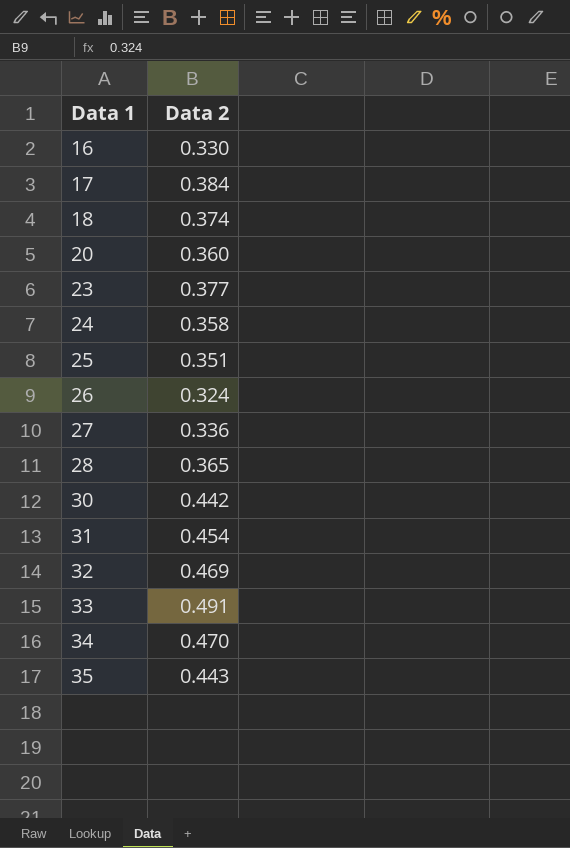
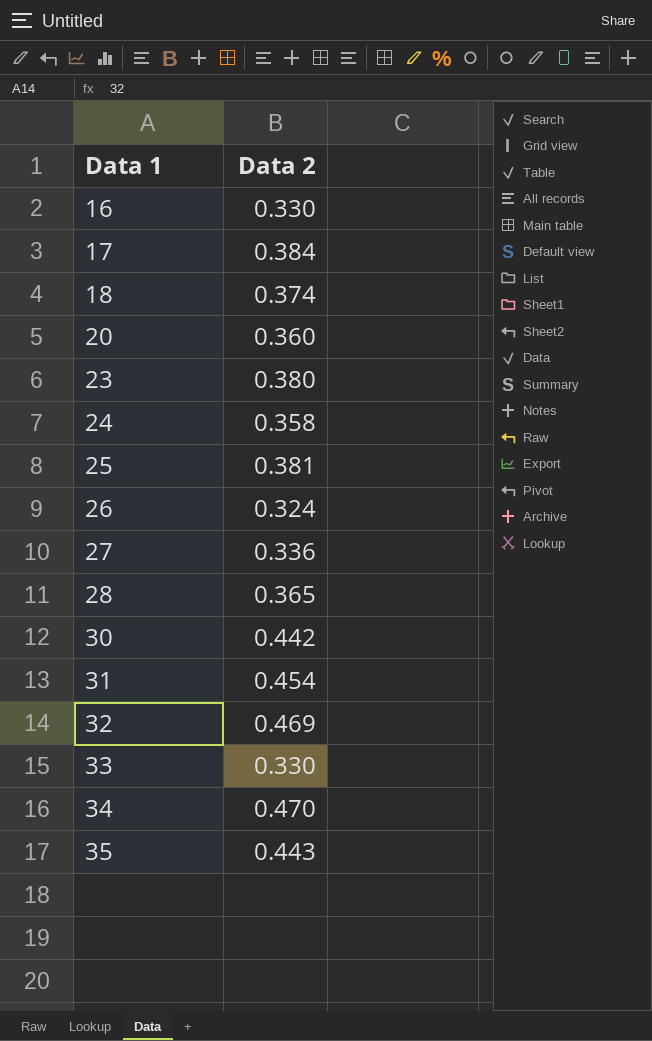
23 | Data 2: 0.377 -> 0.380
25 | Data 2: 0.351 -> 0.381
33 | Data 2: 0.491 -> 0.330

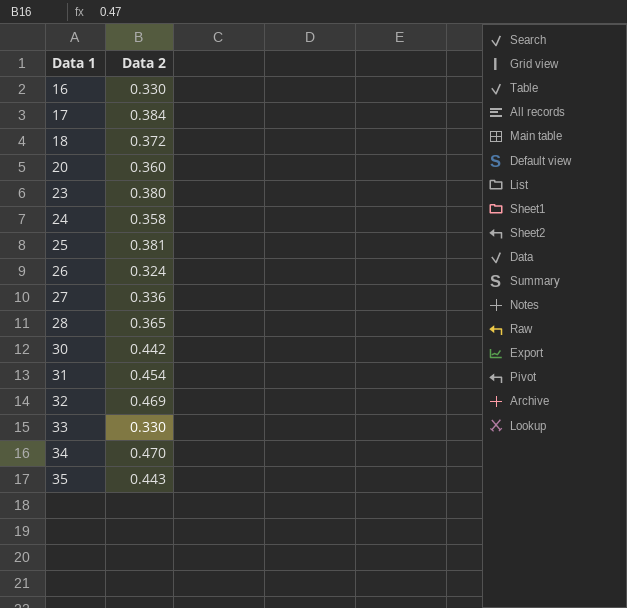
18 | Data 2: 0.374 -> 0.372

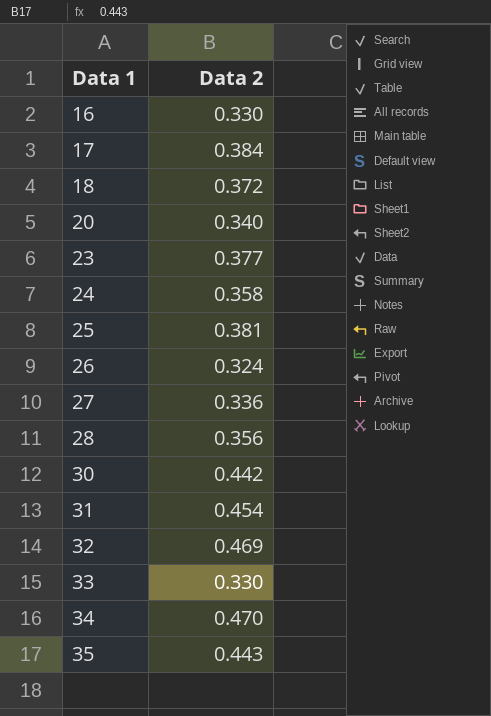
20 | Data 2: 0.360 -> 0.340
23 | Data 2: 0.380 -> 0.377
28 | Data 2: 0.365 -> 0.356

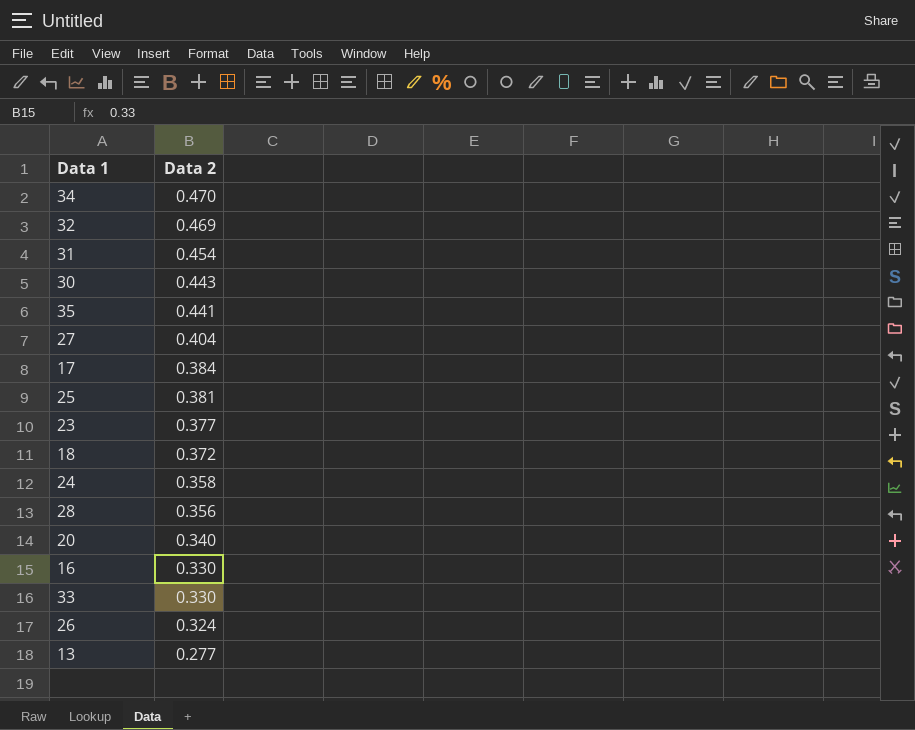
row order: Data 1 ascending -> Data 2 descending
30 | Data 2: 0.442 -> 0.443
35 | Data 2: 0.443 -> 0.441
27 | Data 2: 0.336 -> 0.404
row 13: none -> 0.277

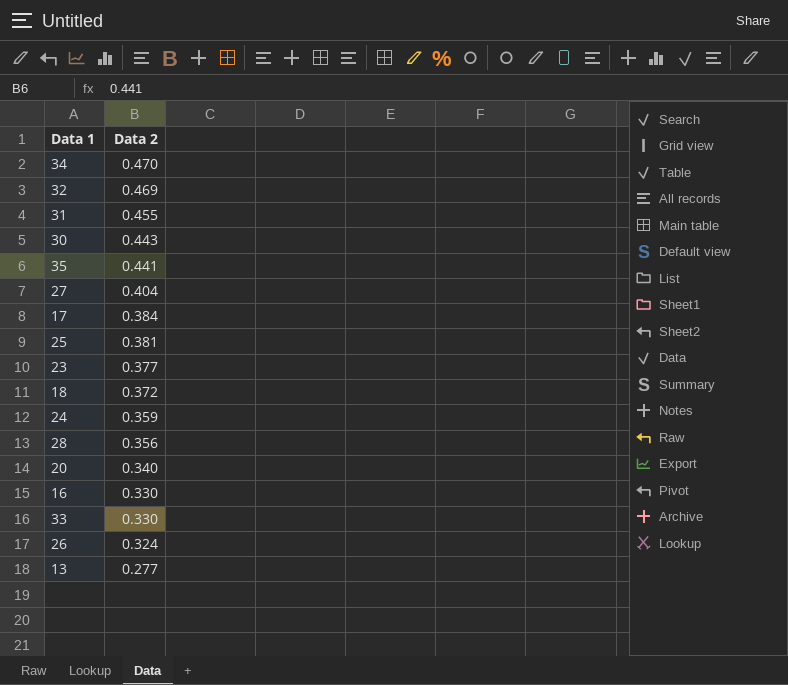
31 | Data 2: 0.454 -> 0.455
24 | Data 2: 0.358 -> 0.359

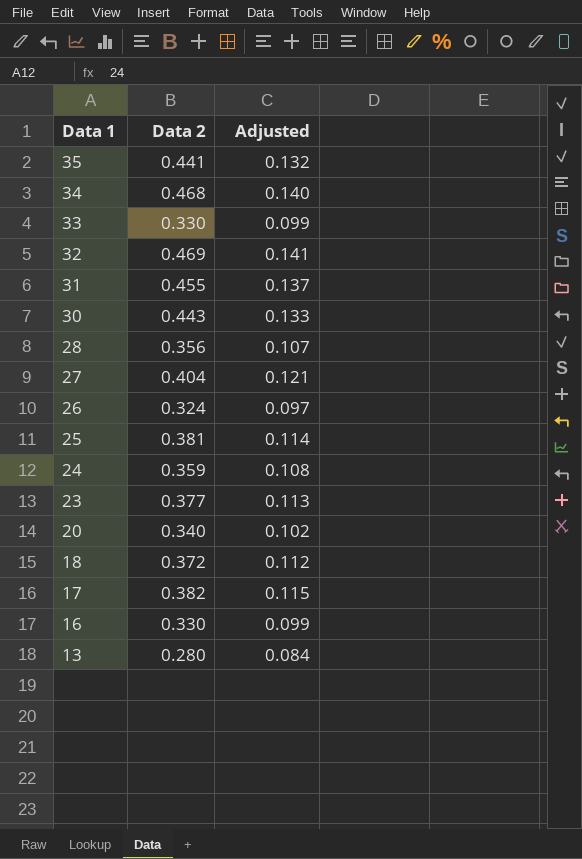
row order: Data 2 descending -> Data 1 descending
column Adjusted | formula: none -> [Data 2] * 0.3
34 | Data 2: 0.470 -> 0.468
17 | Data 2: 0.384 -> 0.382
13 | Data 2: 0.277 -> 0.280

